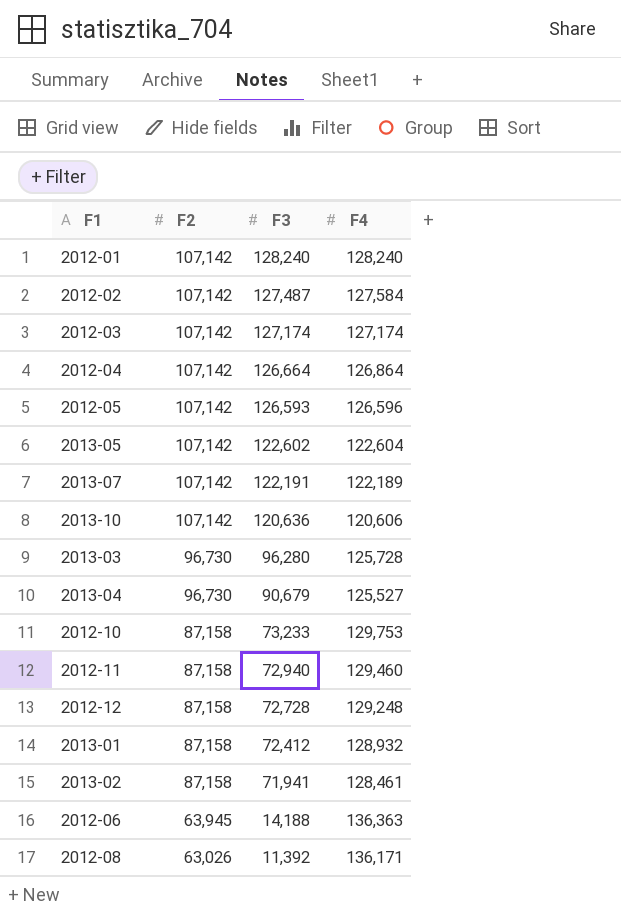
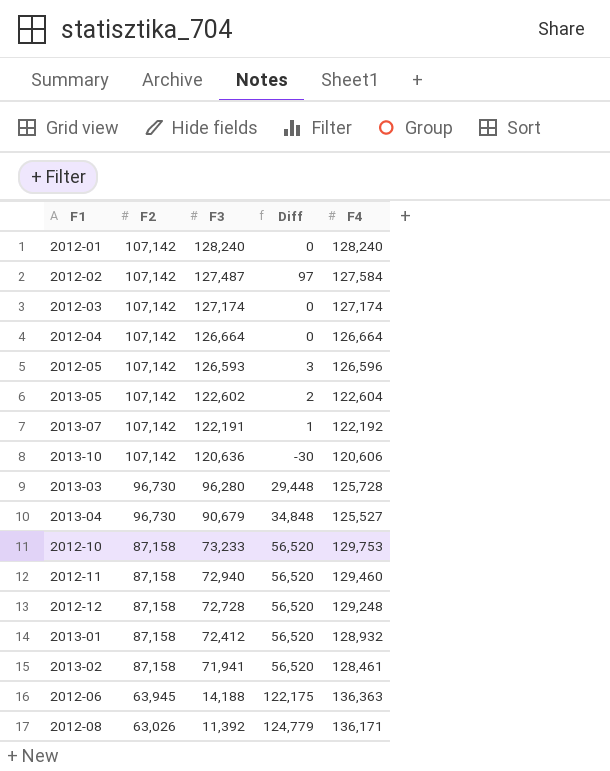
column Diff | formula: none -> [F4] - [F3]
2012-04 | F4: 126,864 -> 126,664
2013-07 | F4: 122,189 -> 122,192

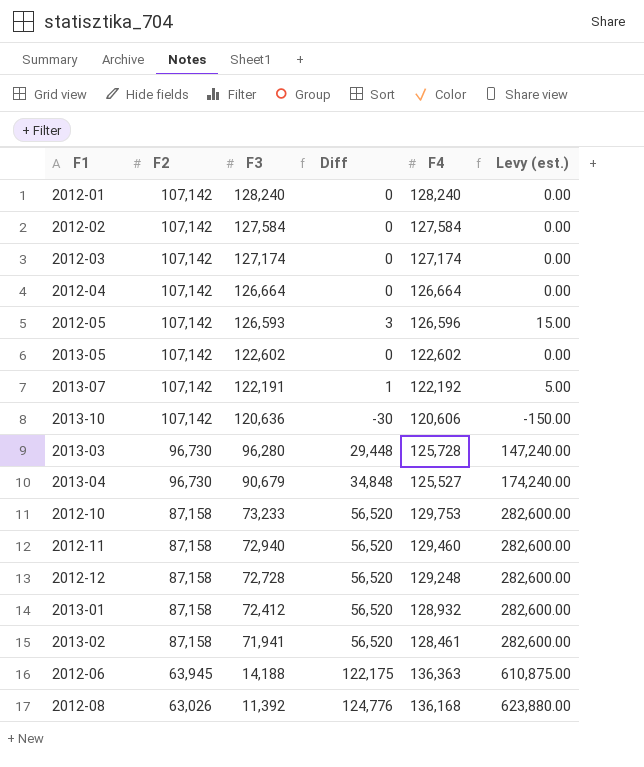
column Levy (est.) | formula: none -> [Diff] * 5
2012-02 | F3: 127,487 -> 127,584
2012-02 | Diff: 97 -> 0
2013-05 | Diff: 2 -> 0
2013-05 | F4: 122,604 -> 122,602
2012-08 | Diff: 124,779 -> 124,776
2012-08 | F4: 136,171 -> 136,168

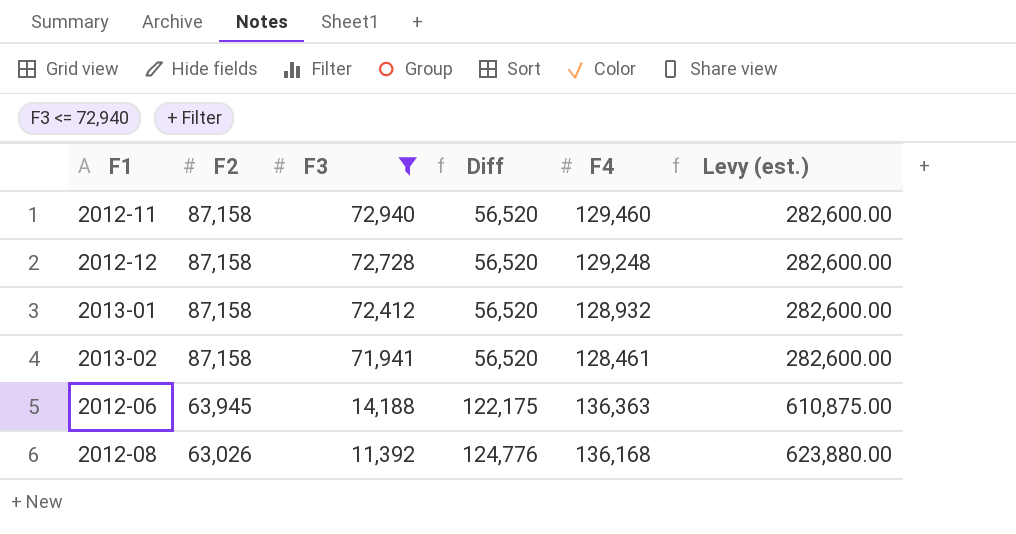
filter: none -> F3 <= 72,940

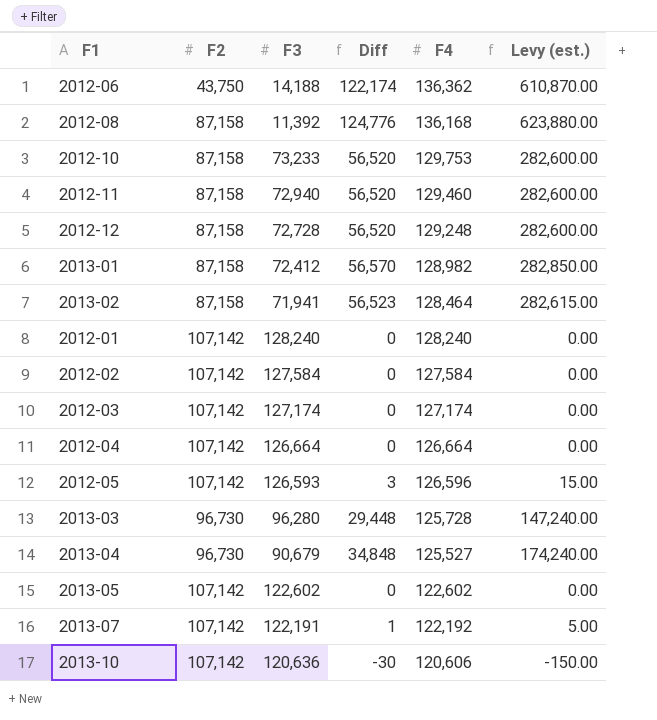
filter: F3 <= 72,940 -> none
row order: F2 descending -> F4 descending
2012-06 | F2: 63,945 -> 43,750
2012-06 | Diff: 122,175 -> 122,174
2012-06 | F4: 136,363 -> 136,362
2012-06 | Levy (est.): 610,875.00 -> 610,870.00
2012-08 | F2: 63,026 -> 87,158
2013-01 | Diff: 56,520 -> 56,570
2013-01 | F4: 128,932 -> 128,982
2013-01 | Levy (est.): 282,600.00 -> 282,850.00
2013-02 | Diff: 56,520 -> 56,523
2013-02 | F4: 128,461 -> 128,464
2013-02 | Levy (est.): 282,600.00 -> 282,615.00

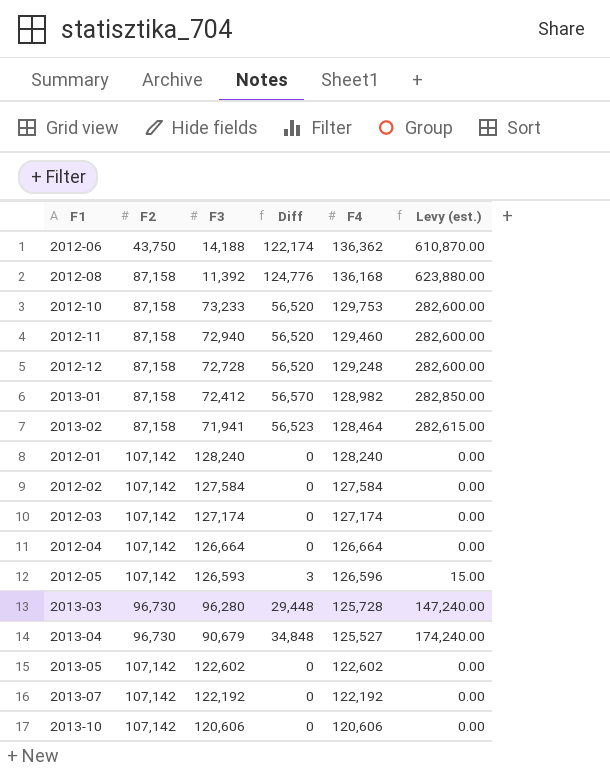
2013-07 | F3: 122,191 -> 122,192
2013-07 | Diff: 1 -> 0
2013-07 | Levy (est.): 5.00 -> 0.00
2013-10 | F3: 120,636 -> 120,606
2013-10 | Diff: -30 -> 0
2013-10 | Levy (est.): -150.00 -> 0.00

